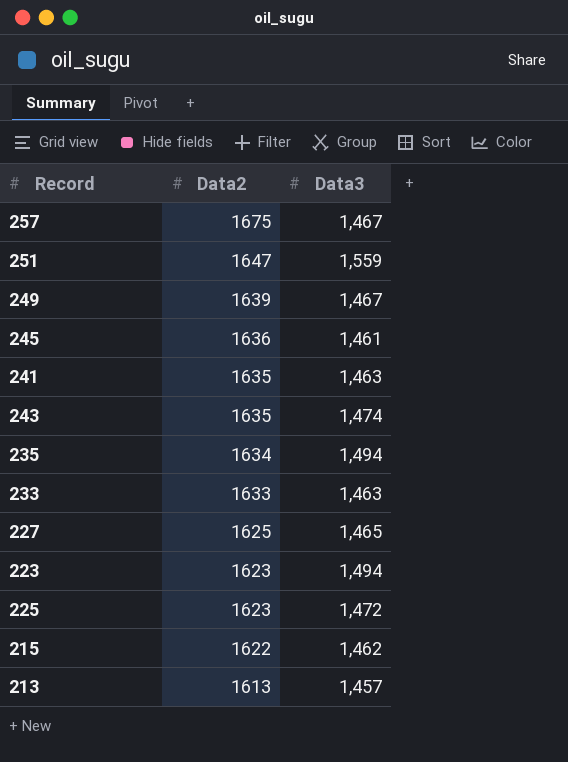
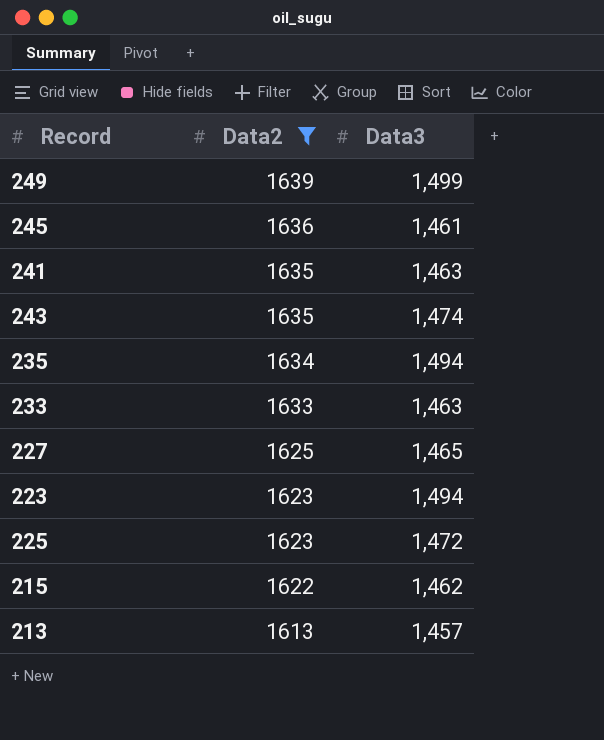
filter: none -> Data2 <= 1639
249 | Data3: 1,467 -> 1,499

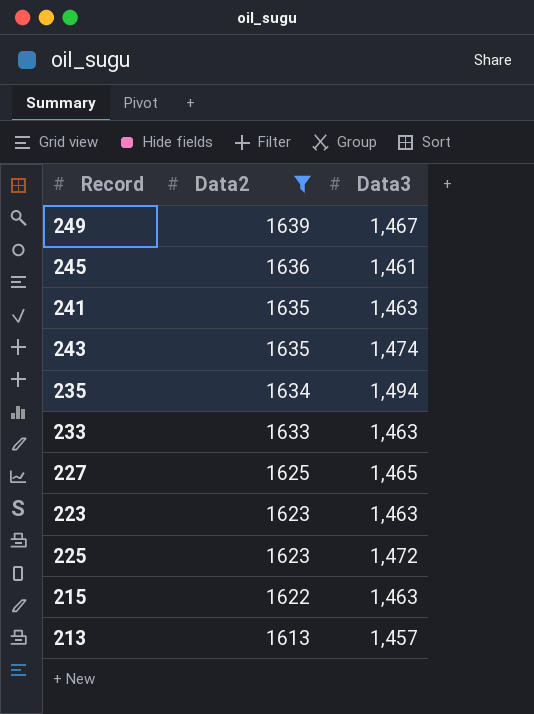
249 | Data3: 1,499 -> 1,467
223 | Data3: 1,494 -> 1,463
215 | Data3: 1,462 -> 1,463

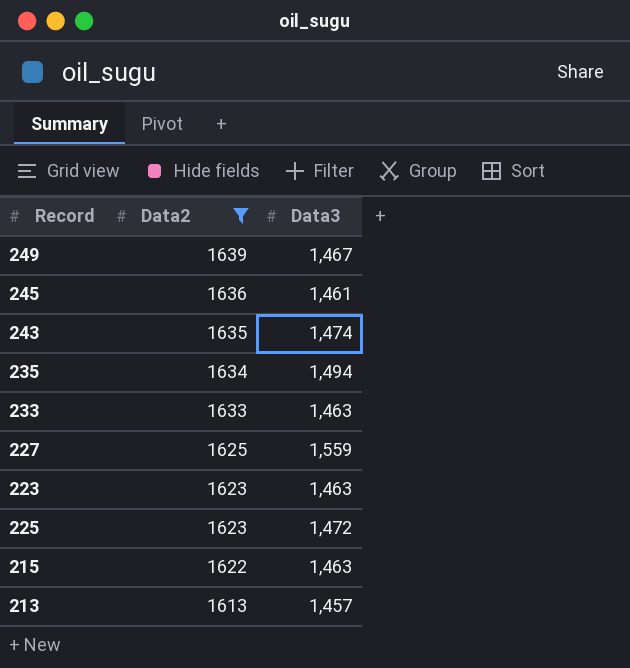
row 241: 1635 | 1,463 -> none
227 | Data3: 1,465 -> 1,559

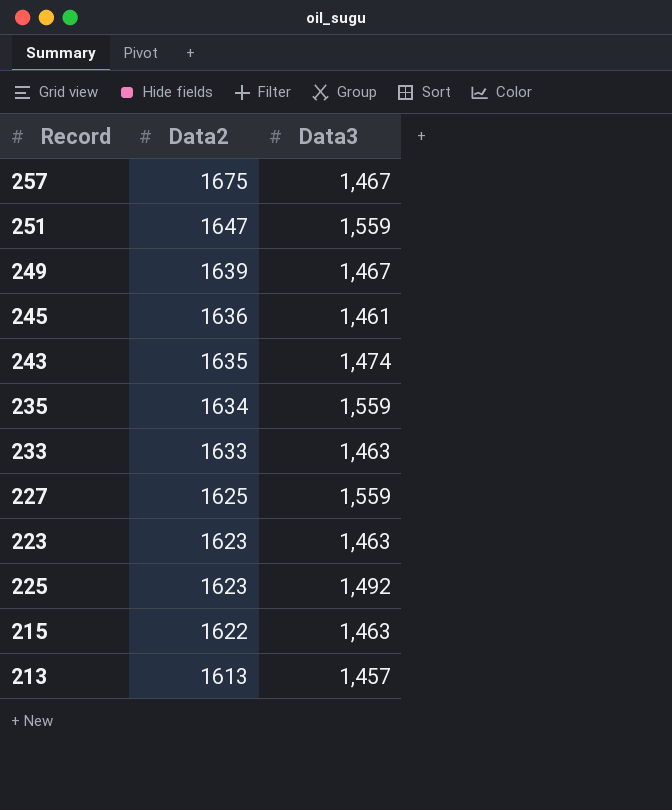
filter: Data2 <= 1639 -> none
235 | Data3: 1,494 -> 1,559
225 | Data3: 1,472 -> 1,492

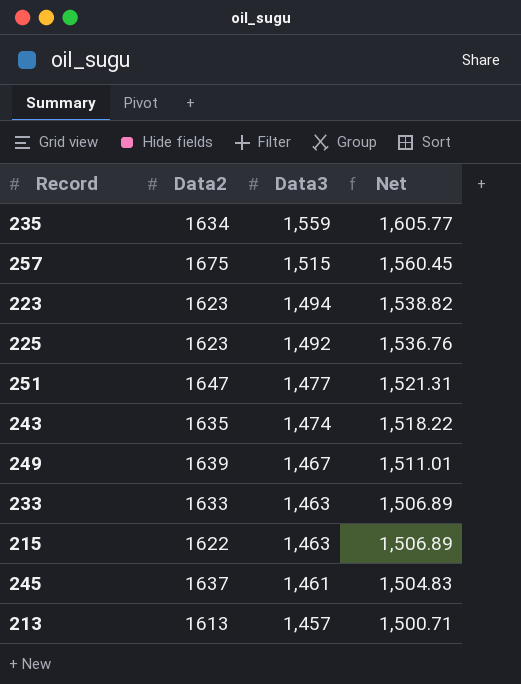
row order: Data2 descending -> Data3 descending
column Net | formula: none -> [Data3] * 1.03
row 227: 1625 | 1,559 -> none
257 | Data3: 1,467 -> 1,515
223 | Data3: 1,463 -> 1,494
251 | Data3: 1,559 -> 1,477
245 | Data2: 1636 -> 1637

